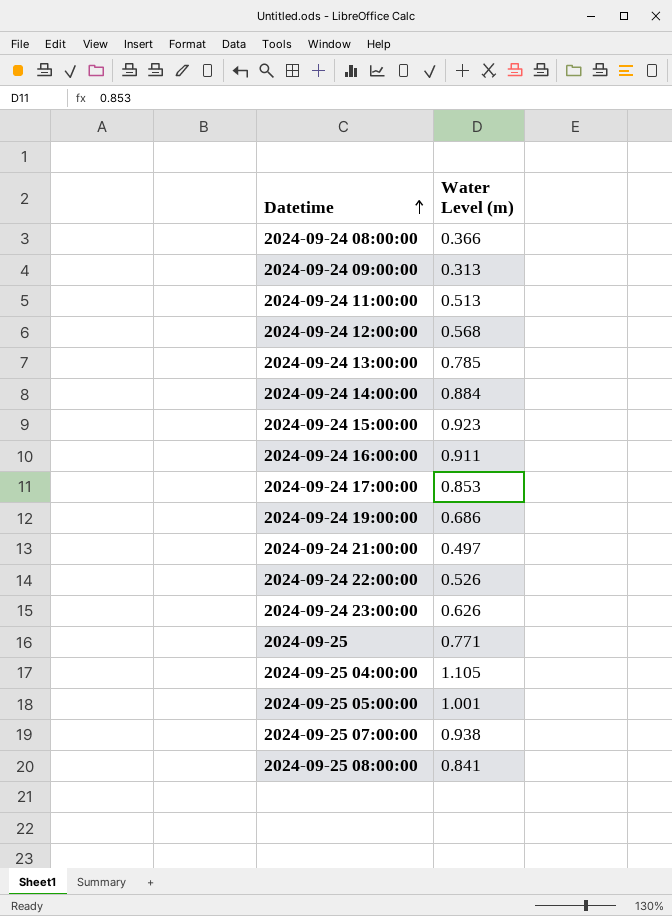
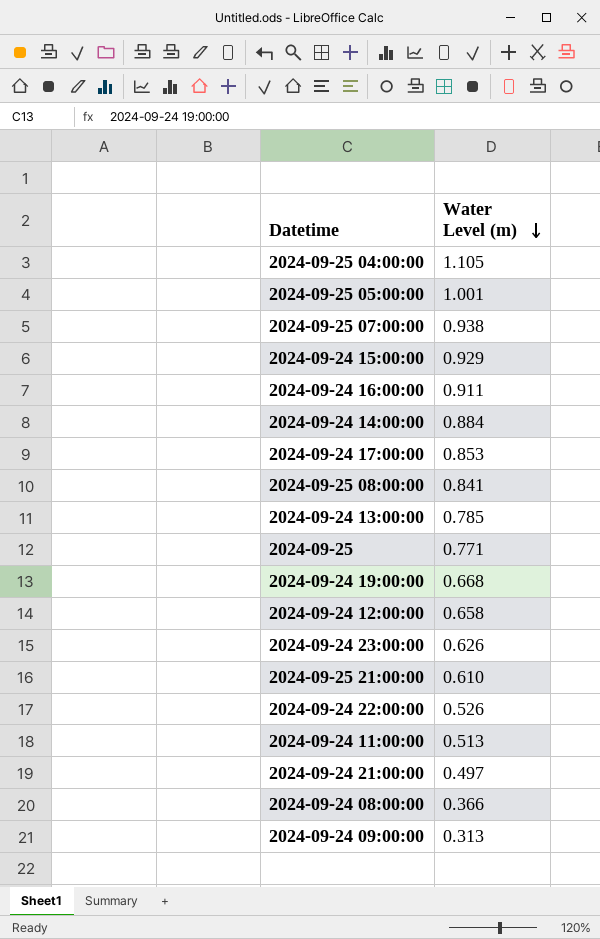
row order: Datetime ascending -> Water Level (m) descending
2024-09-24 15:00:00 | Water Level (m): 0.923 -> 0.929
2024-09-24 19:00:00 | Water Level (m): 0.686 -> 0.668
2024-09-24 12:00:00 | Water Level (m): 0.568 -> 0.658
row 2024-09-25 21:00:00: none -> 0.610

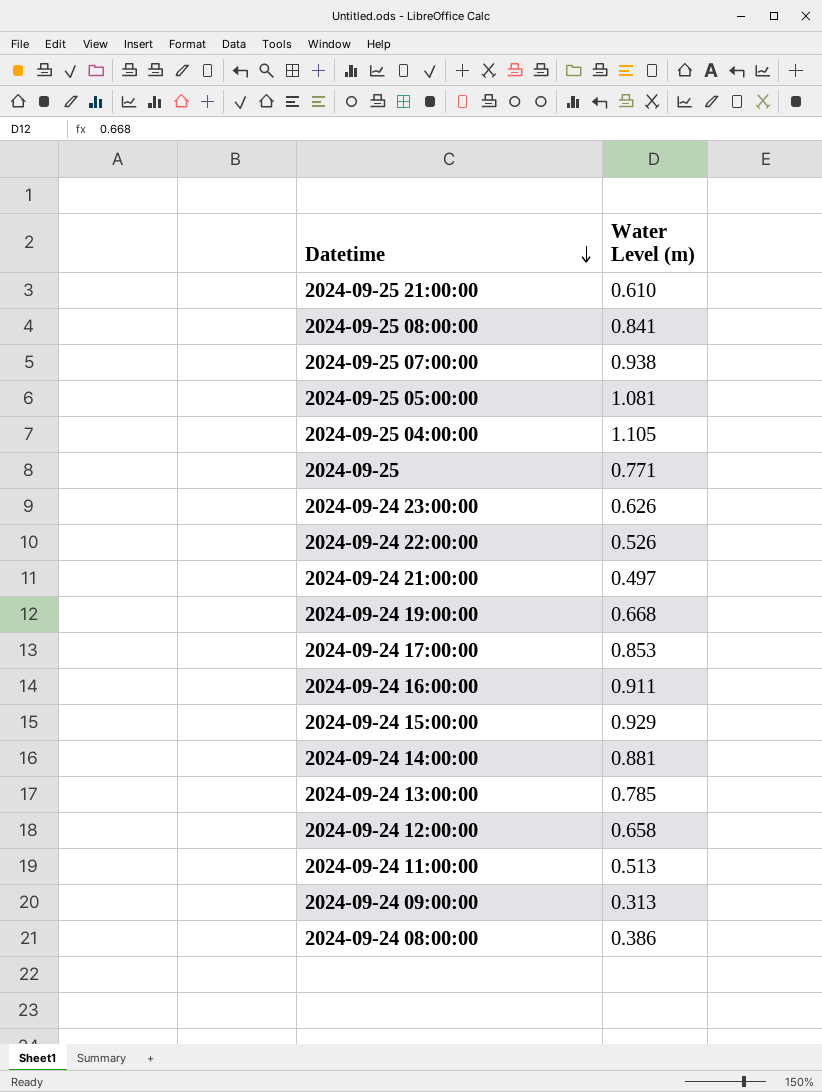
row order: Water Level (m) descending -> Datetime descending
2024-09-25 05:00:00 | Water Level (m): 1.001 -> 1.081
2024-09-24 14:00:00 | Water Level (m): 0.884 -> 0.881
2024-09-24 08:00:00 | Water Level (m): 0.366 -> 0.386

